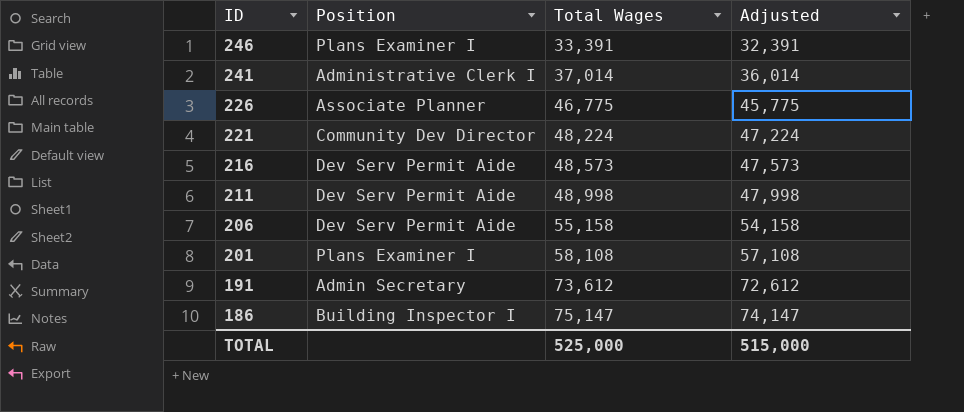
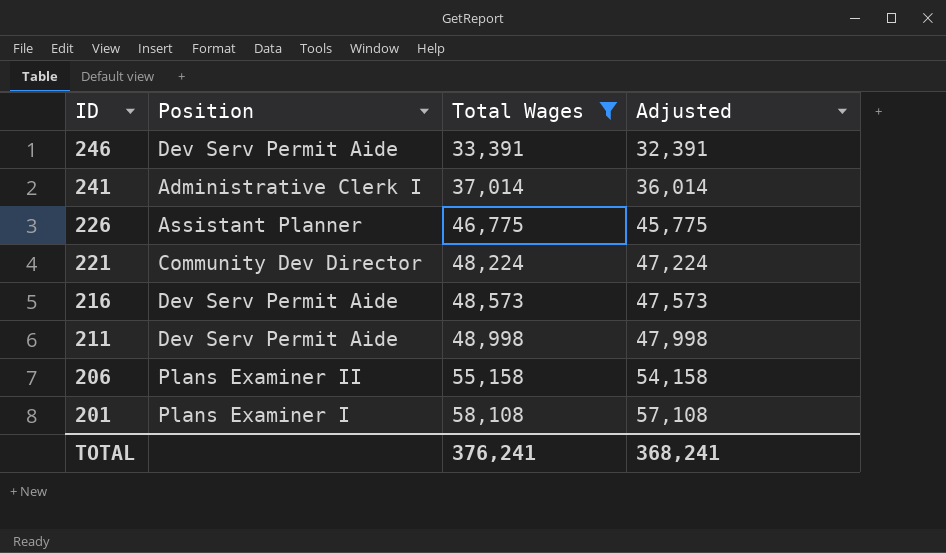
filter: none -> Total Wages <= 58,108
246 | Position: Plans Examiner I -> Dev Serv Permit Aide
226 | Position: Associate Planner -> Assistant Planner
206 | Position: Dev Serv Permit Aide -> Plans Examiner II
TOTAL | Total Wages: 525,000 -> 376,241
TOTAL | Adjusted: 515,000 -> 368,241

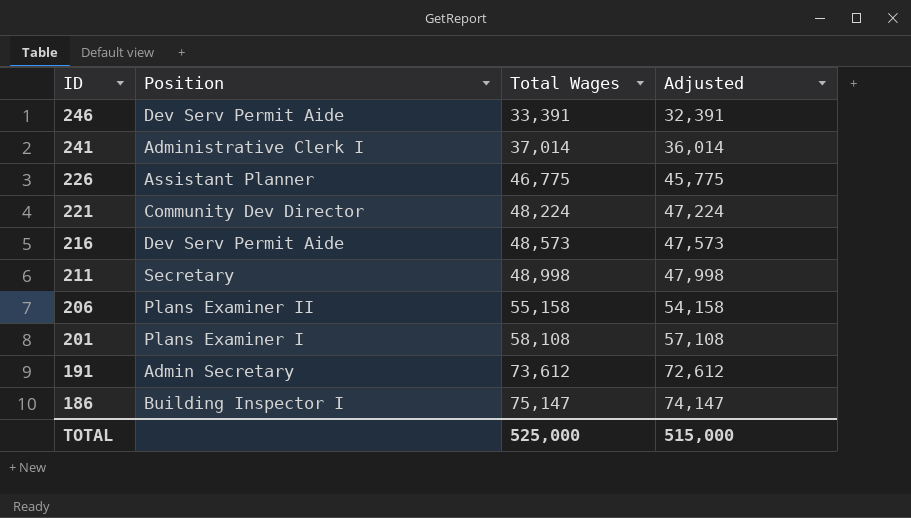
filter: Total Wages <= 58,108 -> none
211 | Position: Dev Serv Permit Aide -> Secretary
TOTAL | Total Wages: 376,241 -> 525,000
TOTAL | Adjusted: 368,241 -> 515,000

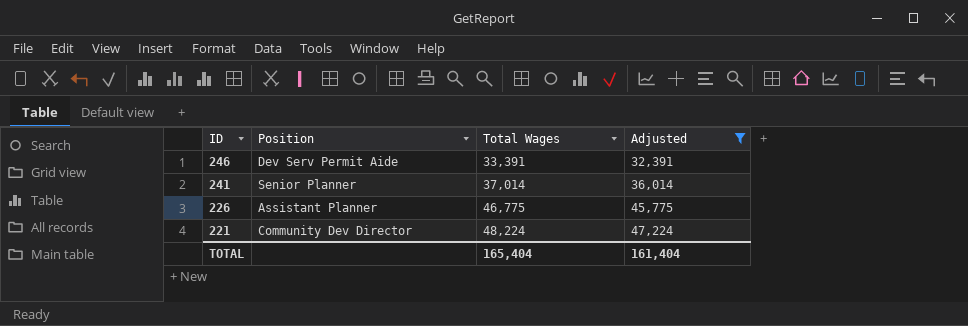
filter: none -> Adjusted <= 47,224
241 | Position: Administrative Clerk I -> Senior Planner
TOTAL | Total Wages: 525,000 -> 165,404
TOTAL | Adjusted: 515,000 -> 161,404

